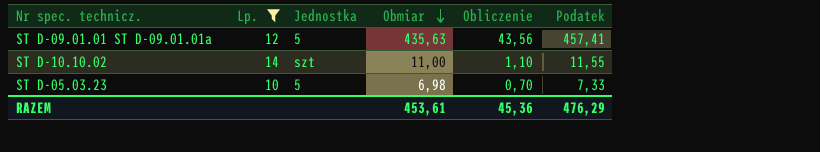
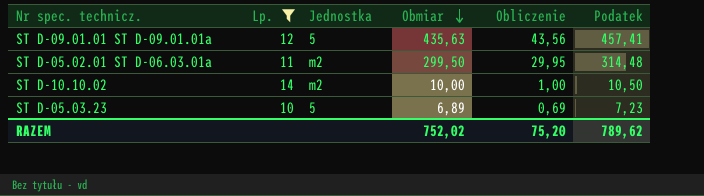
row ST D-05.02.01 ST D-06.03.01a: none -> 11 | m2 | 299,50 | 29,95 | 314,48
ST D-10.10.02 | Jednostka: szt -> m2
ST D-10.10.02 | Obmiar: 11,00 -> 10,00
ST D-10.10.02 | Obliczenie: 1,10 -> 1,00
ST D-10.10.02 | Podatek: 11,55 -> 10,50
ST D-05.03.23 | Obmiar: 6,98 -> 6,89
ST D-05.03.23 | Obliczenie: 0,70 -> 0,69
ST D-05.03.23 | Podatek: 7,33 -> 7,23
RAZEM | Obmiar: 453,61 -> 752,02
RAZEM | Obliczenie: 45,36 -> 75,20
RAZEM | Podatek: 476,29 -> 789,62

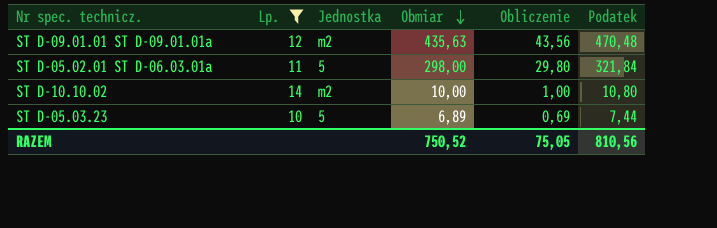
column Podatek | formula: [Obmiar] * 1,05 -> [Obmiar] * 1,08
ST D-09.01.01 ST D-09.01.01a | Jednostka: 5 -> m2
ST D-05.02.01 ST D-06.03.01a | Jednostka: m2 -> 5
ST D-05.02.01 ST D-06.03.01a | Obmiar: 299,50 -> 298,00
ST D-05.02.01 ST D-06.03.01a | Obliczenie: 29,95 -> 29,80
RAZEM | Obmiar: 752,02 -> 750,52
RAZEM | Obliczenie: 75,20 -> 75,05
RAZEM | Podatek: 789,62 -> 810,56

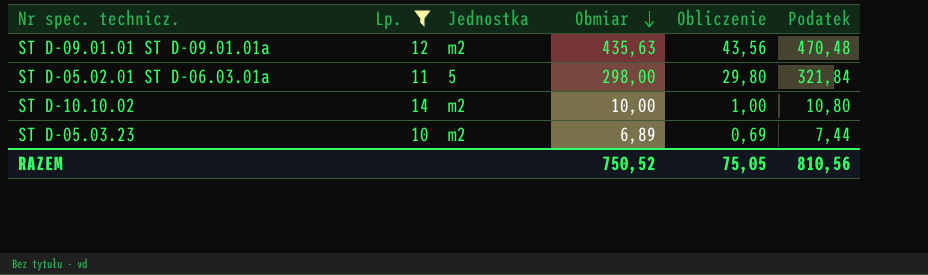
ST D-05.03.23 | Jednostka: 5 -> m2

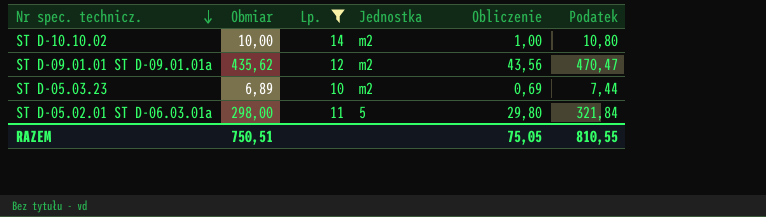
row order: Obmiar descending -> Nr spec. technicz. descending
column Obmiar | position: 4 -> 2
ST D-09.01.01 ST D-09.01.01a | Obmiar: 435,63 -> 435,62
ST D-09.01.01 ST D-09.01.01a | Podatek: 470,48 -> 470,47
RAZEM | Obmiar: 750,52 -> 750,51
RAZEM | Podatek: 810,56 -> 810,55

